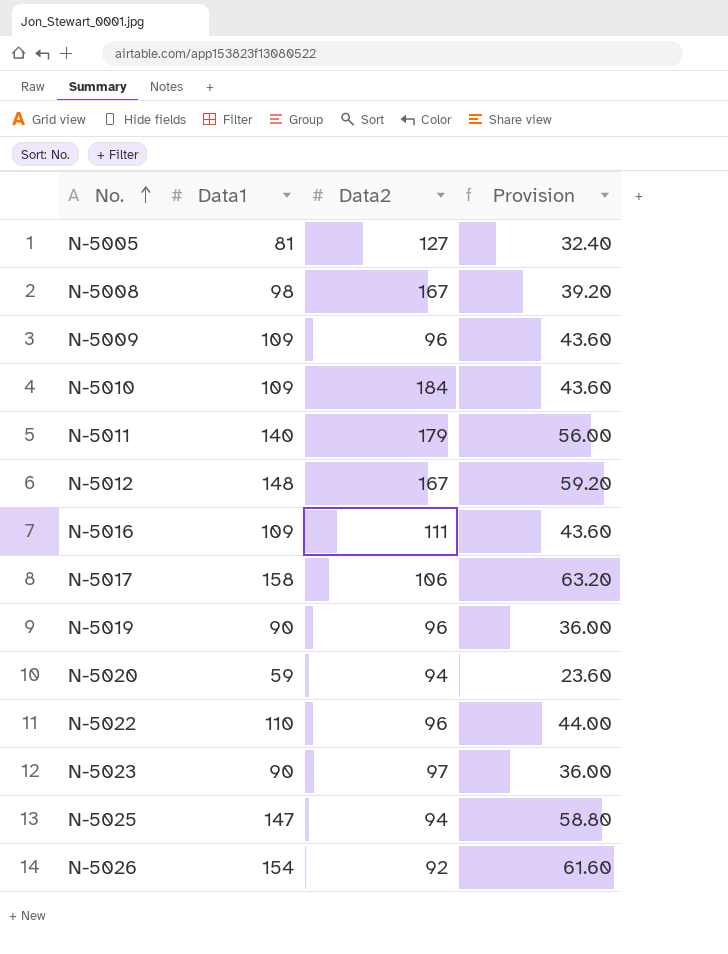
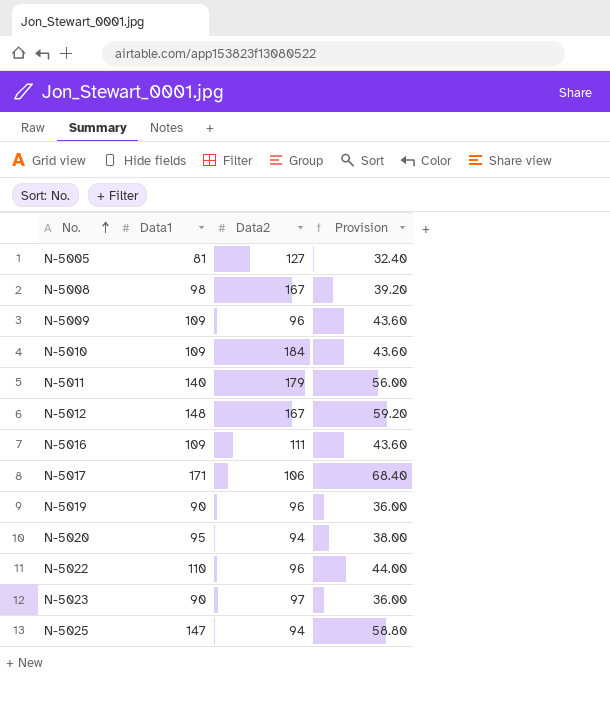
row N-5026: 154 | 92 | 61.60 -> none
N-5017 | Data1: 158 -> 171
N-5017 | Provision: 63.20 -> 68.40
N-5020 | Data1: 59 -> 95
N-5020 | Provision: 23.60 -> 38.00

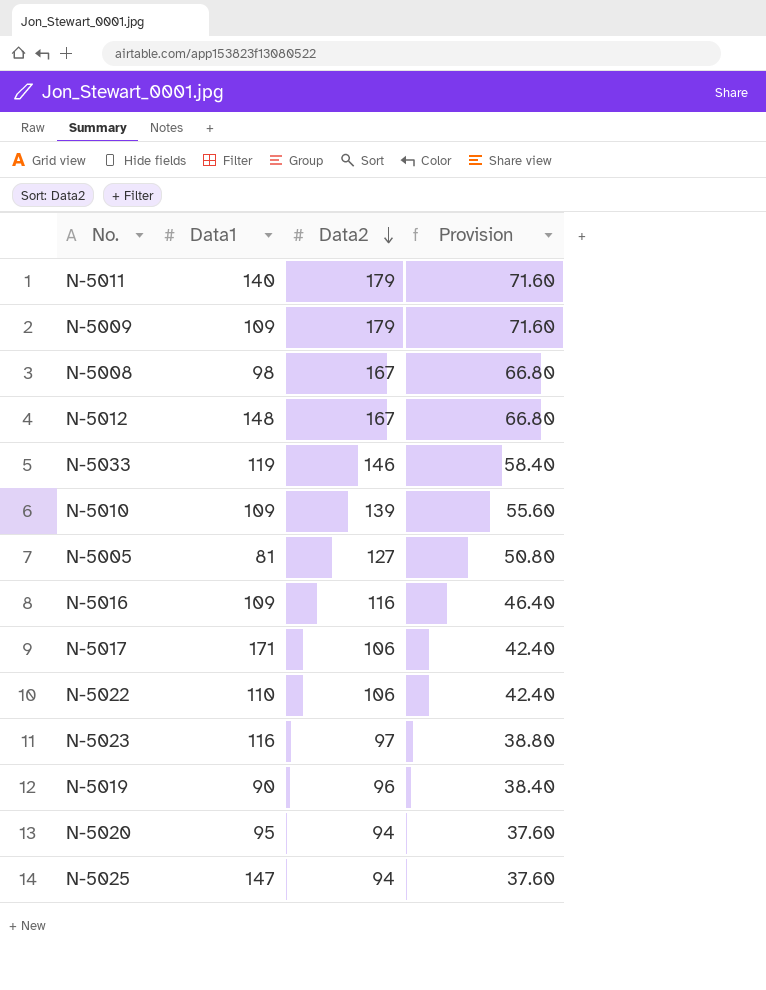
row order: No. ascending -> Data2 descending
column Provision | formula: [Data1] * 0.4 -> [Data2] * 0.4
N-5009 | Data2: 96 -> 179
row N-5033: none -> 119 | 146 | 58.40
N-5010 | Data2: 184 -> 139
N-5016 | Data2: 111 -> 116
N-5022 | Data2: 96 -> 106
N-5023 | Data1: 90 -> 116

